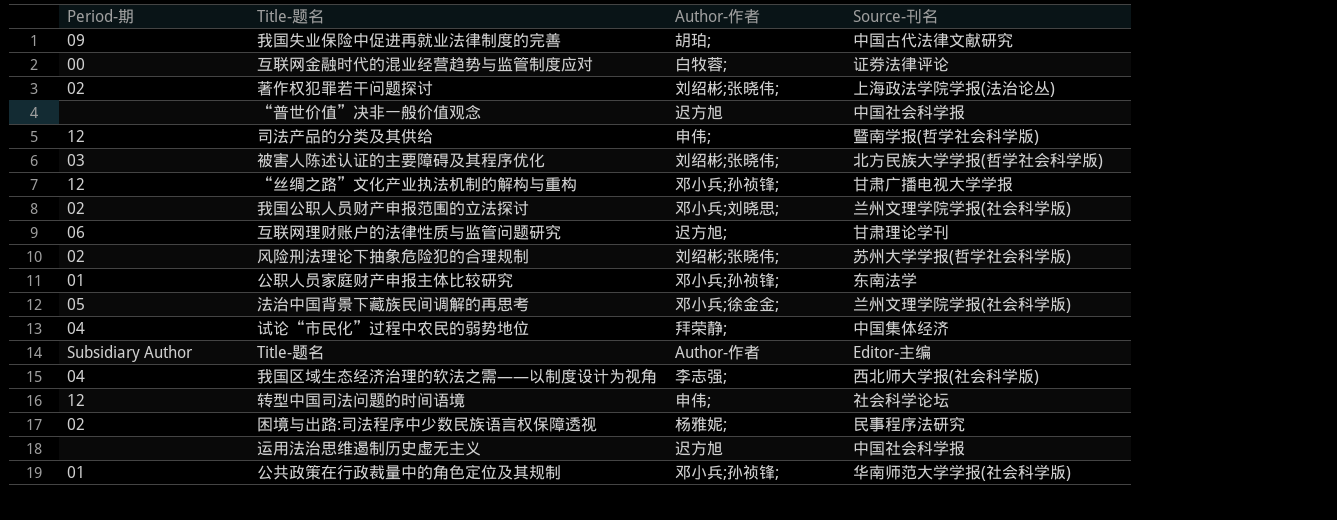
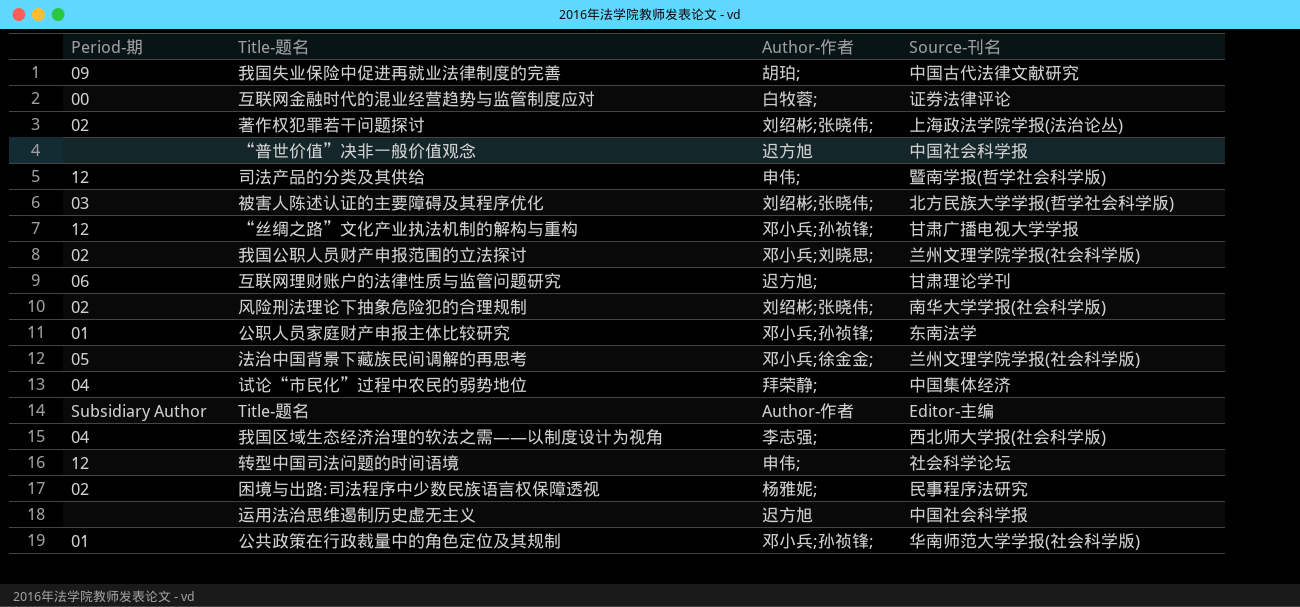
风险刑法理论下抽象危险犯的合理规制 | Source-刊名: 苏州大学学报(哲学社会科学版) -> 南华大学学报(社会科学版)

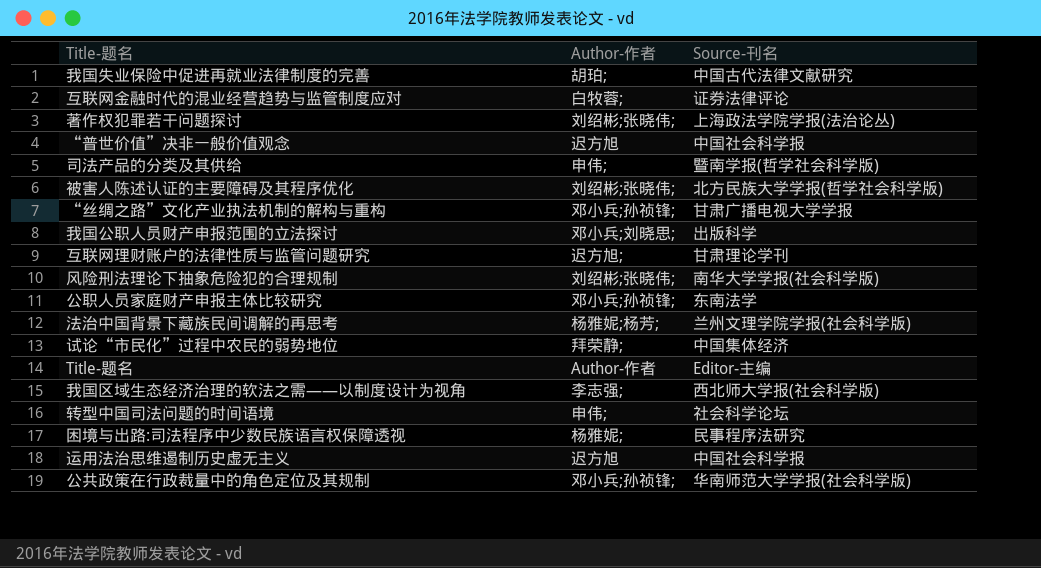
column Period-期 | position: 1 -> none
我国公职人员财产申报范围的立法探讨 | Source-刊名: 兰州文理学院学报(社会科学版) -> 出版科学
法治中国背景下藏族民间调解的再思考 | Author-作者: 邓小兵;徐金金; -> 杨雅妮;杨芳;

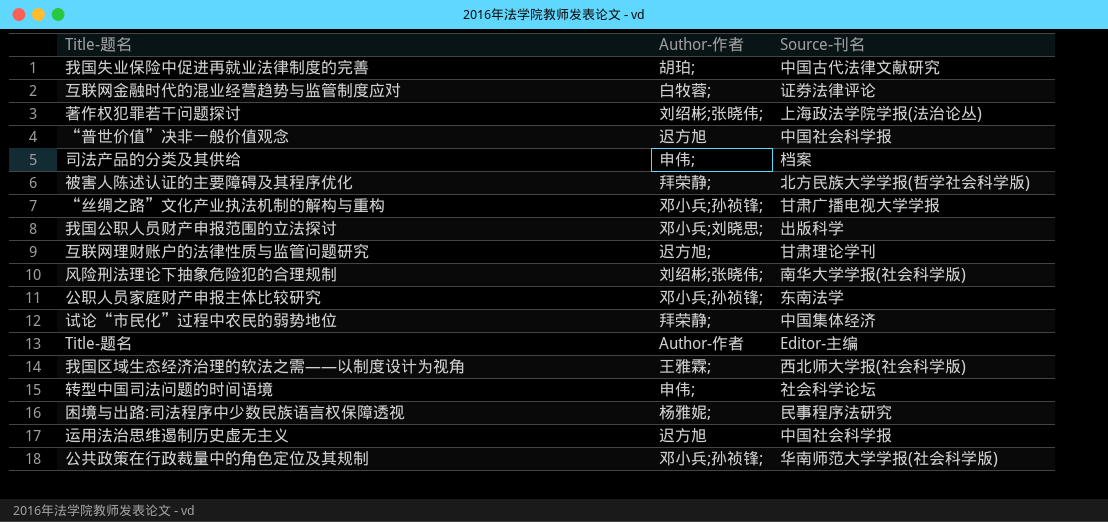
row 法治中国背景下藏族民间调解的再思考: 杨雅妮;杨芳; | 兰州文理学院学报(社会科学版) -> none
司法产品的分类及其供给 | Source-刊名: 暨南学报(哲学社会科学版) -> 档案
被害人陈述认证的主要障碍及其程序优化 | Author-作者: 刘绍彬;张晓伟; -> 拜荣静;
我国区域生态经济治理的软法之需——以制度设计为视角 | Author-作者: 李志强; -> 王雅霖;

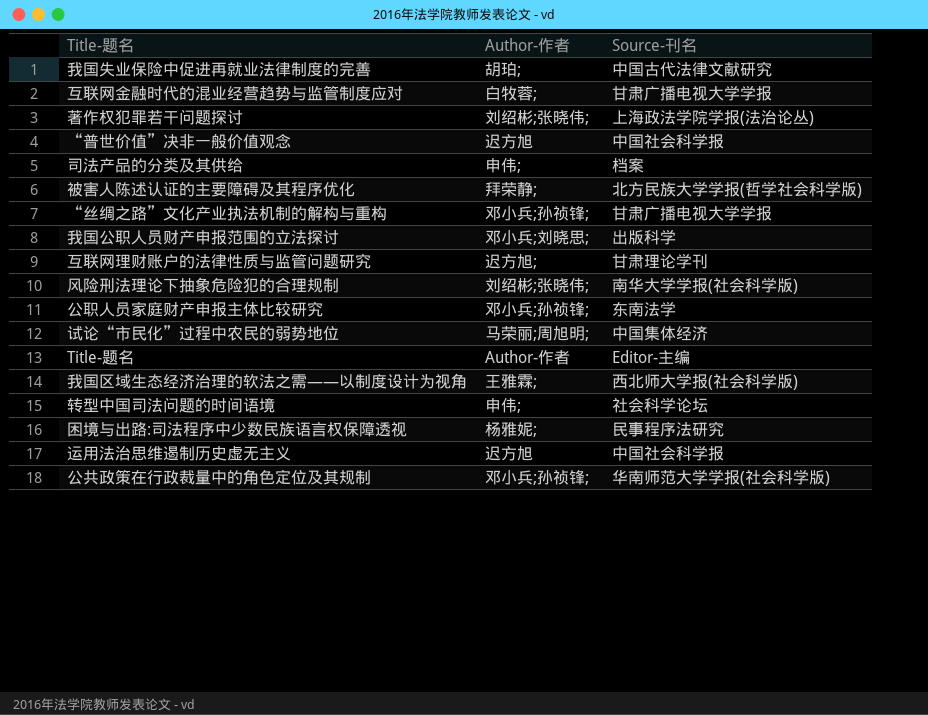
互联网金融时代的混业经营趋势与监管制度应对 | Source-刊名: 证券法律评论 -> 甘肃广播电视大学学报
试论“市民化”过程中农民的弱势地位 | Author-作者: 拜荣静; -> 马荣丽;周旭明;

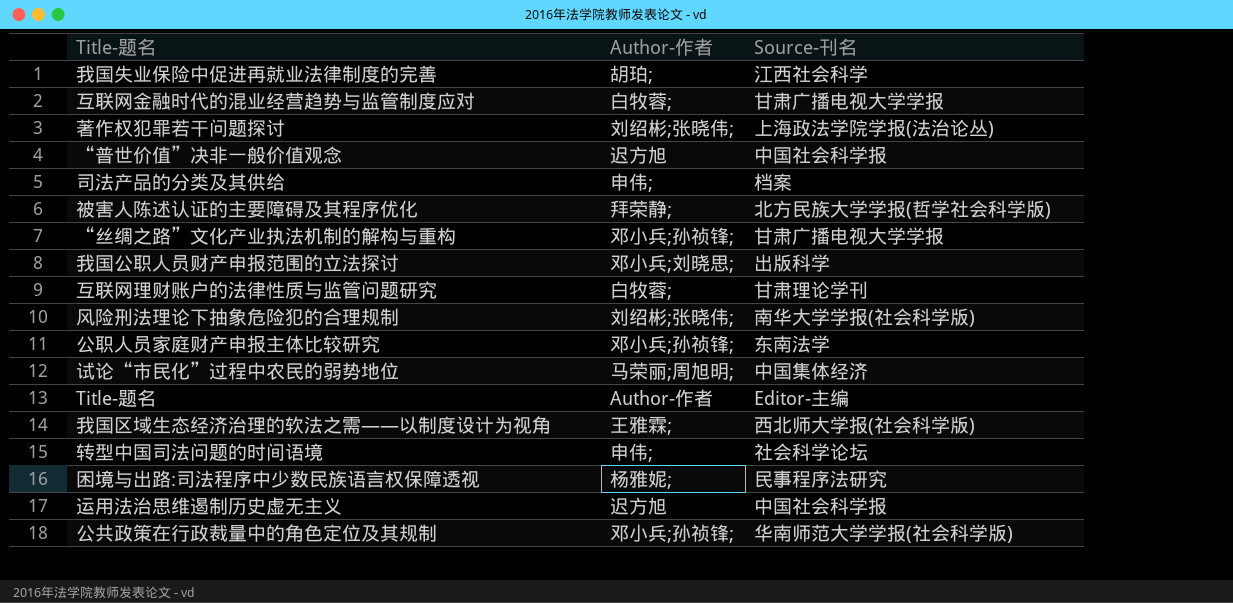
我国失业保险中促进再就业法律制度的完善 | Source-刊名: 中国古代法律文献研究 -> 江西社会科学
互联网理财账户的法律性质与监管问题研究 | Author-作者: 迟方旭; -> 白牧蓉;

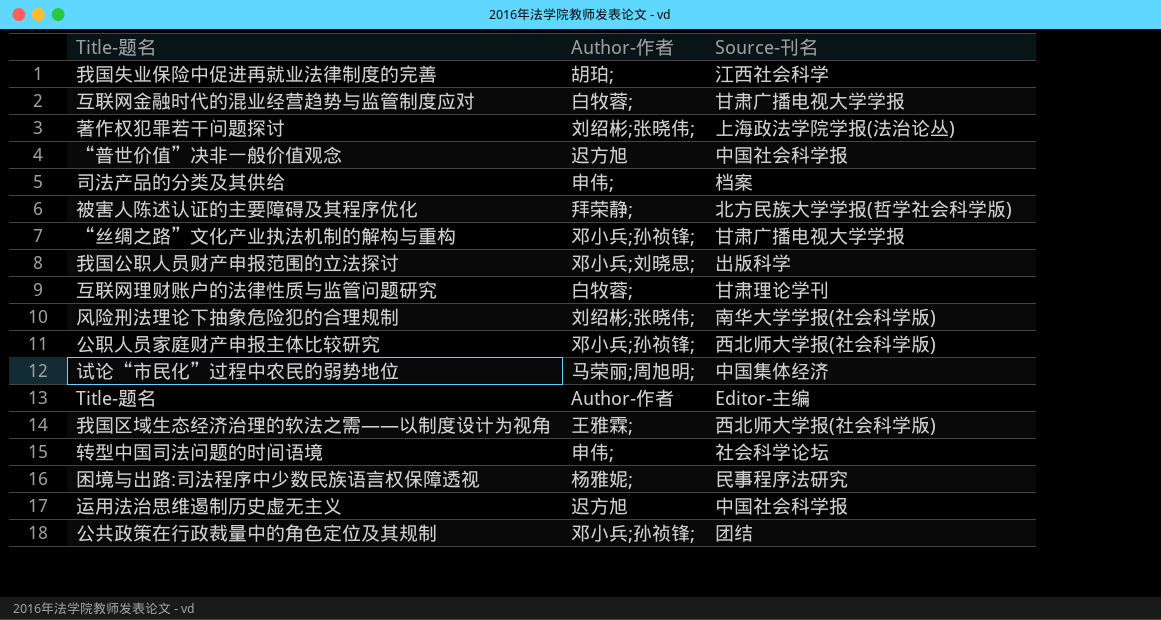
公职人员家庭财产申报主体比较研究 | Source-刊名: 东南法学 -> 西北师大学报(社会科学版)
公共政策在行政裁量中的角色定位及其规制 | Source-刊名: 华南师范大学学报(社会科学版) -> 团结

